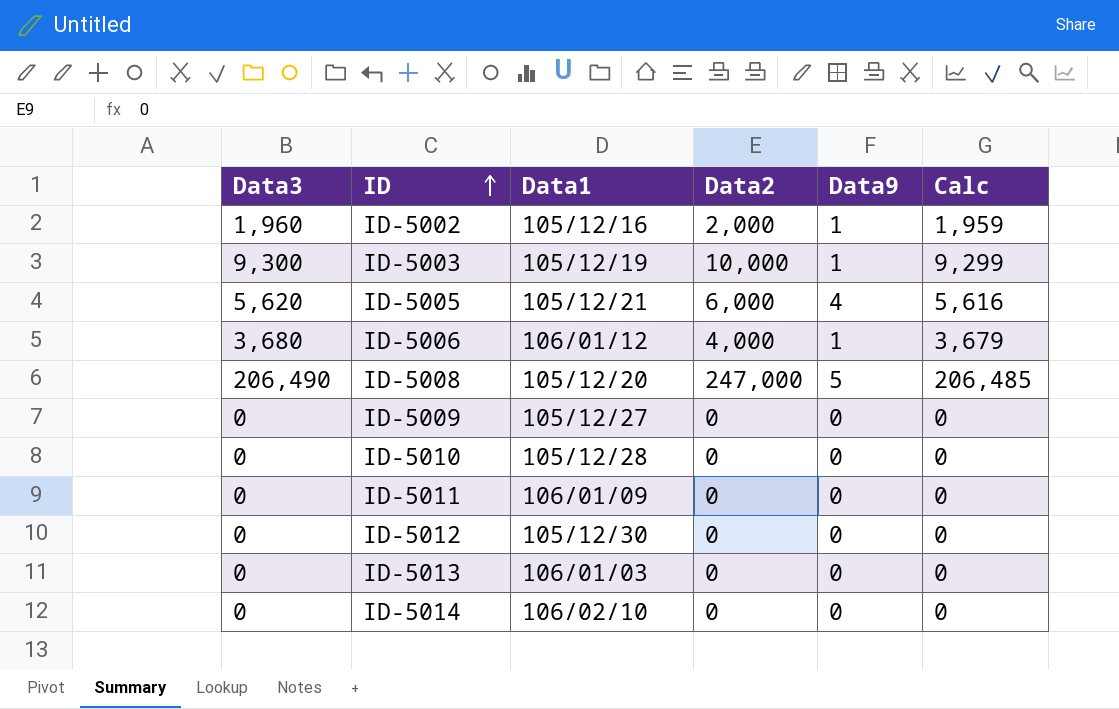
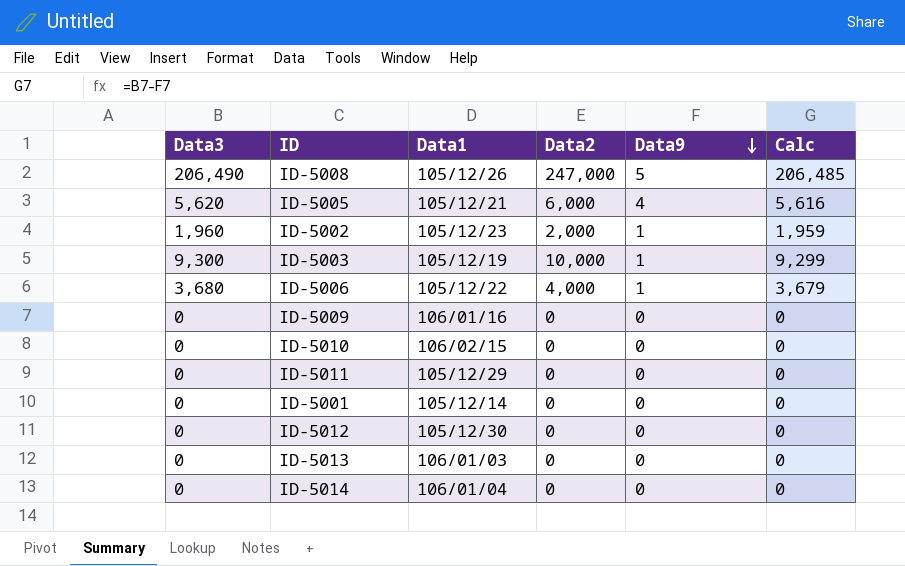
row order: ID ascending -> Data9 descending
ID-5008 | Data1: 105/12/20 -> 105/12/26
ID-5002 | Data1: 105/12/16 -> 105/12/23
ID-5006 | Data1: 106/01/12 -> 105/12/22
ID-5009 | Data1: 105/12/27 -> 106/01/16
ID-5010 | Data1: 105/12/28 -> 106/02/15
ID-5011 | Data1: 106/01/09 -> 105/12/29
row ID-5001: none -> 0 | 105/12/14 | 0 | 0 | 0
ID-5014 | Data1: 106/02/10 -> 106/01/04

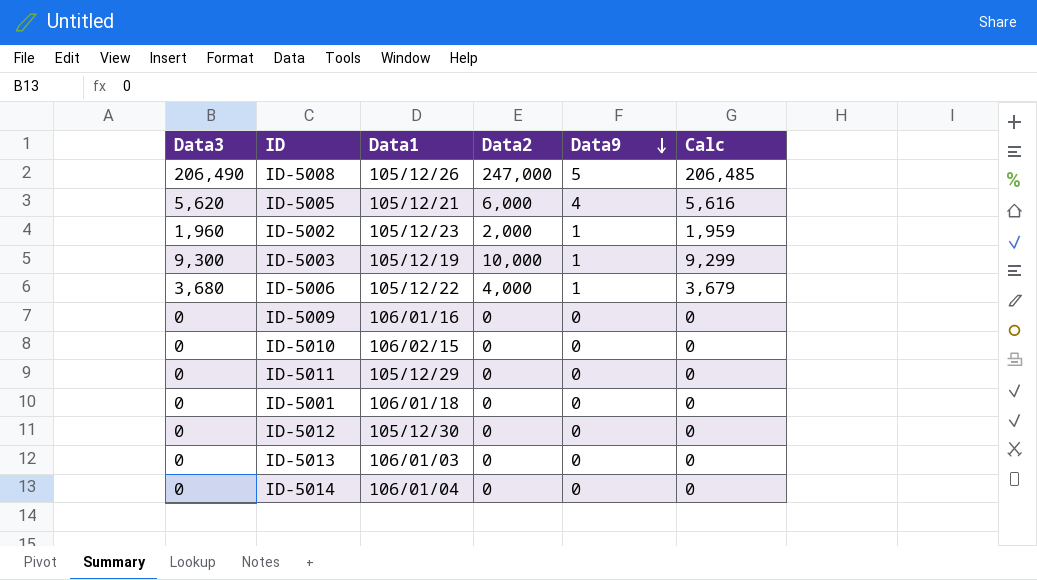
ID-5001 | Data1: 105/12/14 -> 106/01/18

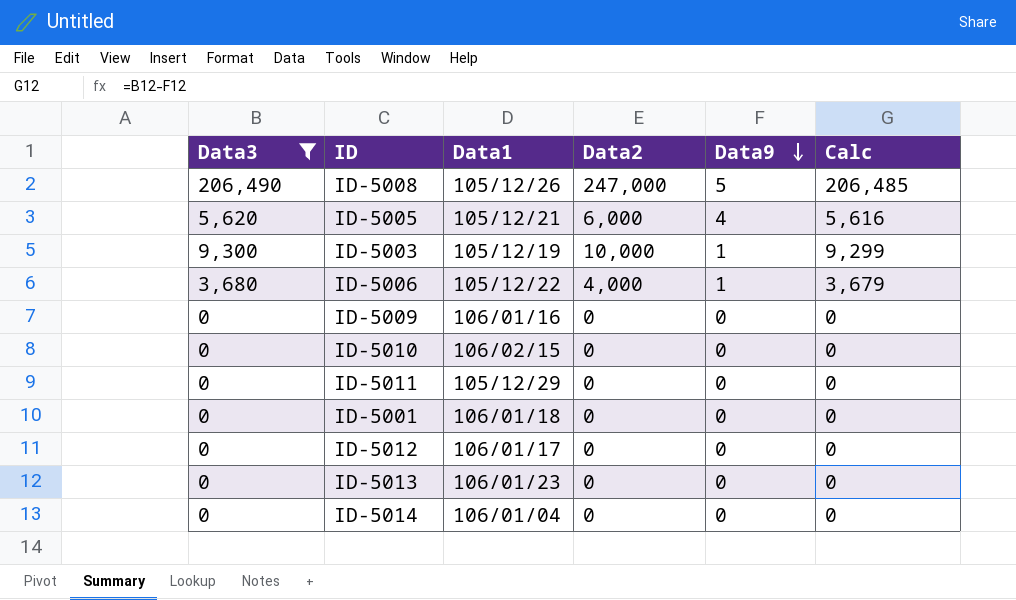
filter: none -> Data3 != 1,960
ID-5012 | Data1: 105/12/30 -> 106/01/17
ID-5013 | Data1: 106/01/03 -> 106/01/23

